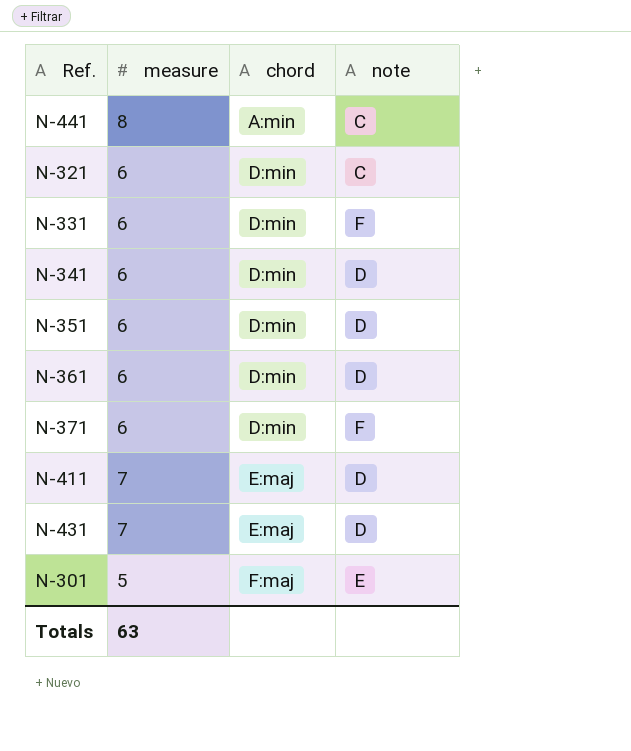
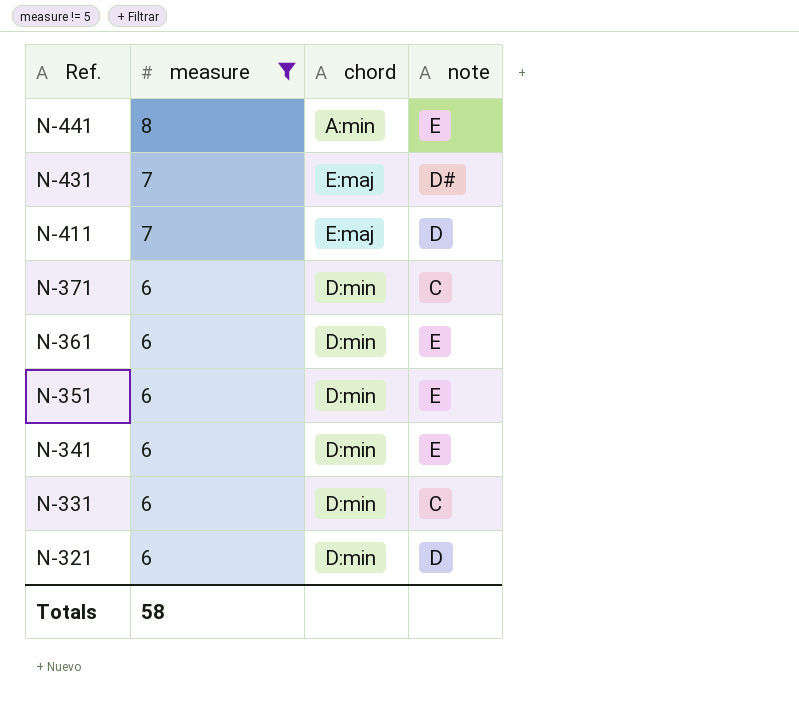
filter: none -> measure != 5
row order: chord ascending -> Ref. descending
N-441 | note: C -> E
N-431 | note: D -> D#
N-371 | note: F -> C
N-361 | note: D -> E
N-351 | note: D -> E
N-341 | note: D -> E
N-331 | note: F -> C
N-321 | note: C -> D
Totals | measure: 63 -> 58

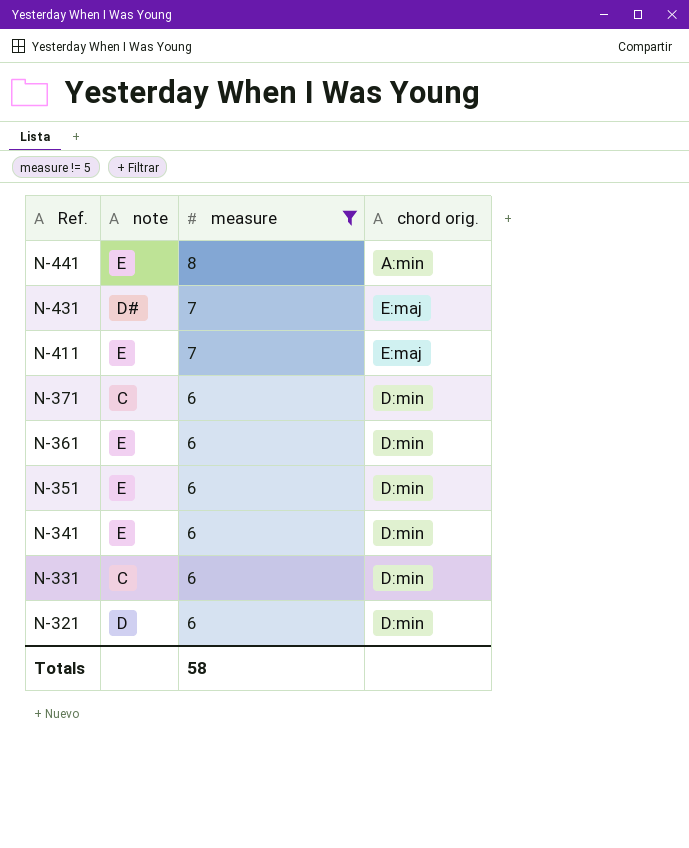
column note | position: 4 -> 2
column name: chord -> chord orig.
N-411 | note: D -> E

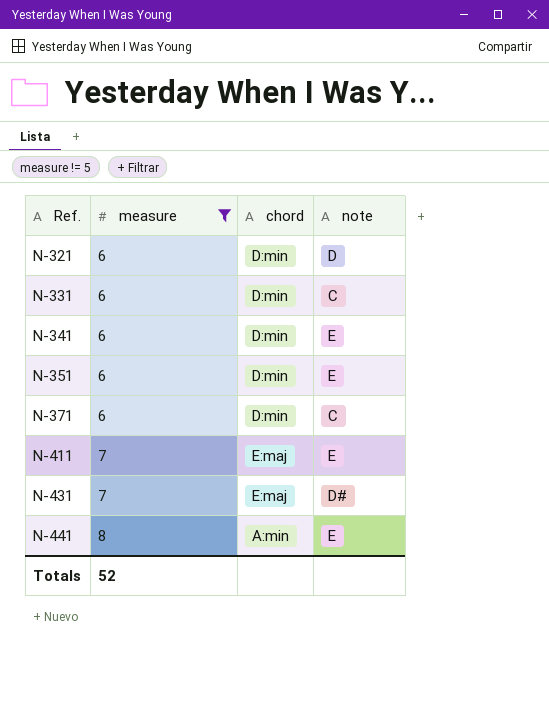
row order: Ref. descending -> Ref. ascending
column name: chord orig. -> chord
column note | position: 2 -> 4
row N-361: E | 6 | D:min -> none
Totals | measure: 58 -> 52

